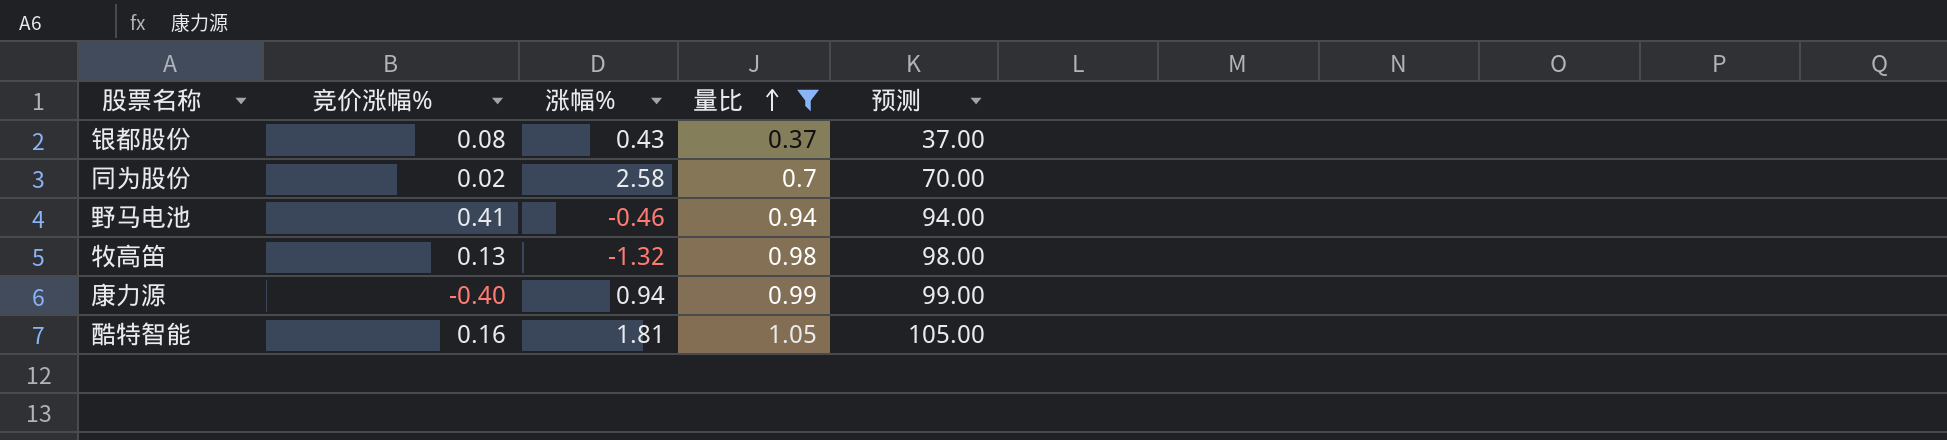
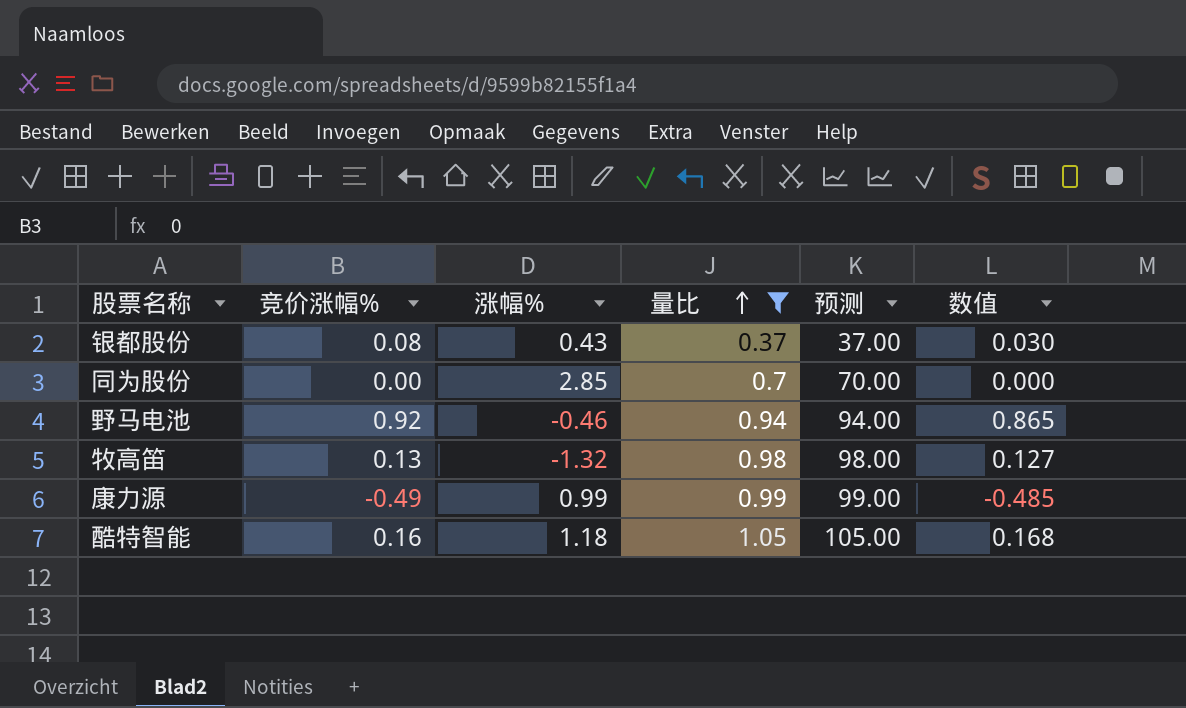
column 数值 | formula: none -> [竞价涨幅%] * [量比]
同为股份 | 竞价涨幅%: 0.02 -> 0.00
同为股份 | 涨幅%: 2.58 -> 2.85
野马电池 | 竞价涨幅%: 0.41 -> 0.92
康力源 | 竞价涨幅%: -0.40 -> -0.49
康力源 | 涨幅%: 0.94 -> 0.99
酷特智能 | 涨幅%: 1.81 -> 1.18

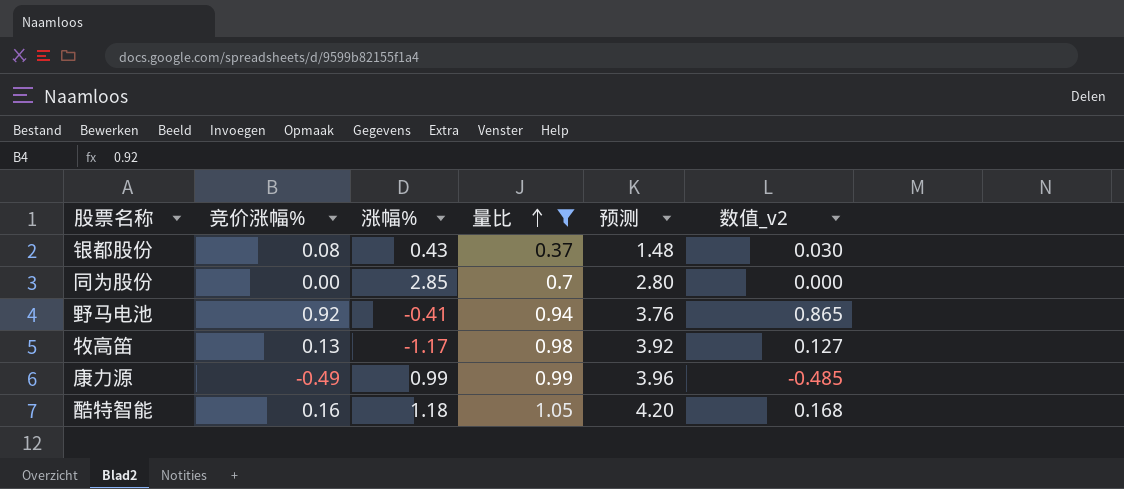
column 预测 | formula: [量比] * 100 -> [量比] * 4
column name: 数值 -> 数值_v2
野马电池 | 涨幅%: -0.46 -> -0.41
牧高笛 | 涨幅%: -1.32 -> -1.17

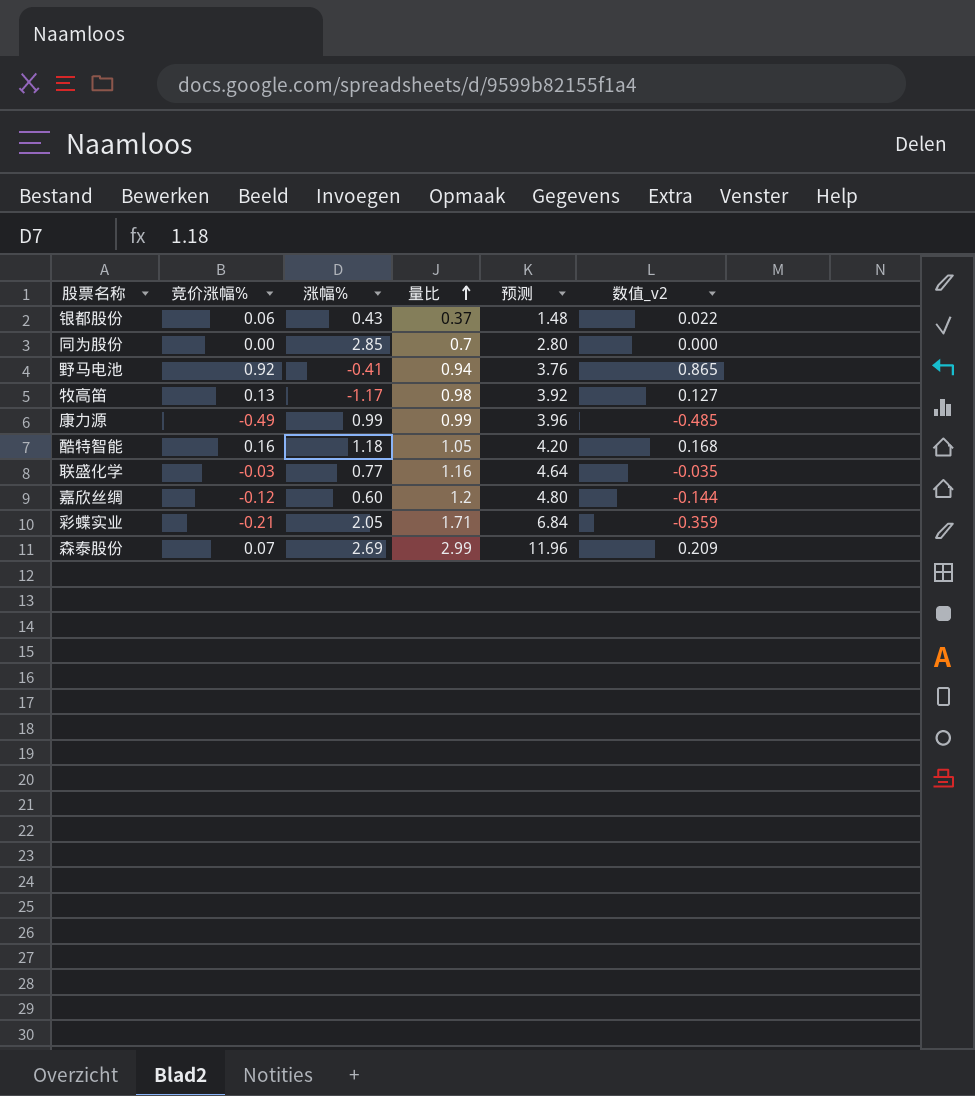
filter: 量比 <= 1.05 -> none
银都股份 | 竞价涨幅%: 0.08 -> 0.06
银都股份 | 数值_v2: 0.030 -> 0.022

